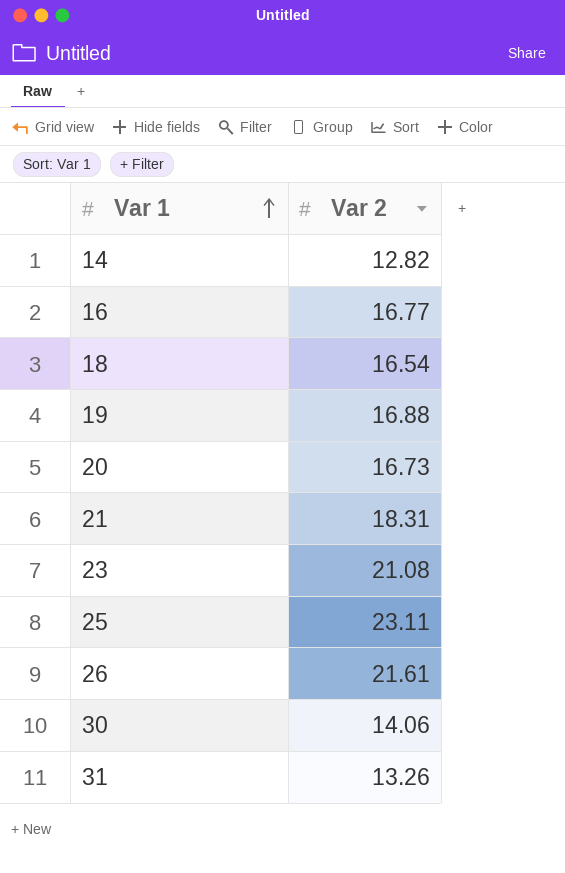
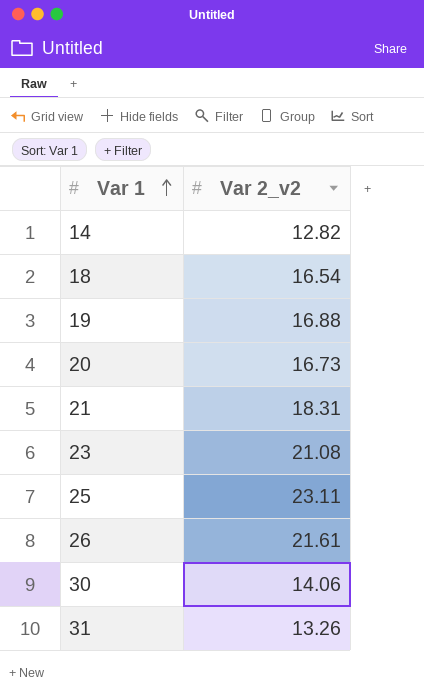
column name: Var 2 -> Var 2_v2
row 16: 16.77 -> none

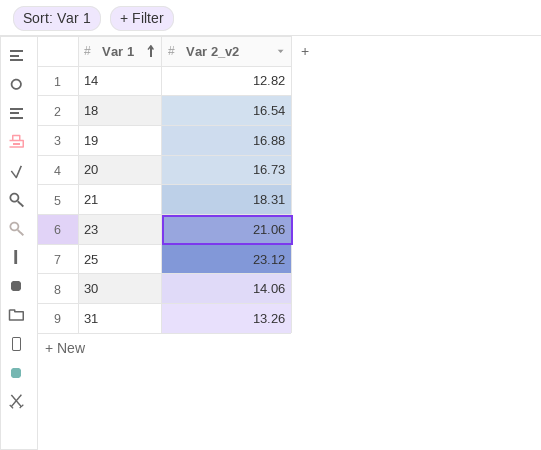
row 26: 21.61 -> none
23 | Var 2_v2: 21.08 -> 21.06
25 | Var 2_v2: 23.11 -> 23.12

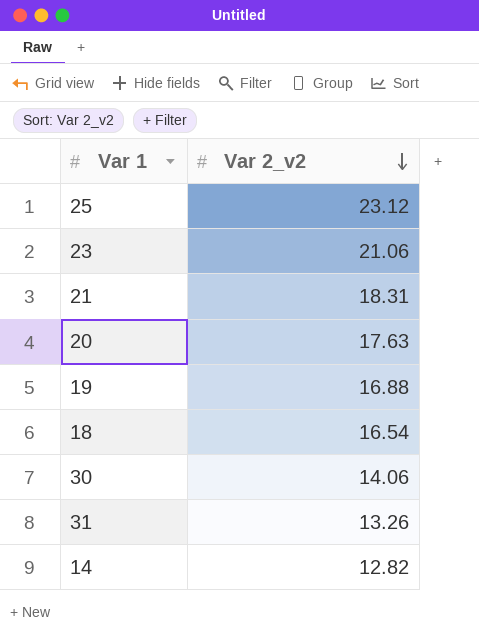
row order: Var 1 ascending -> Var 2_v2 descending
20 | Var 2_v2: 16.73 -> 17.63

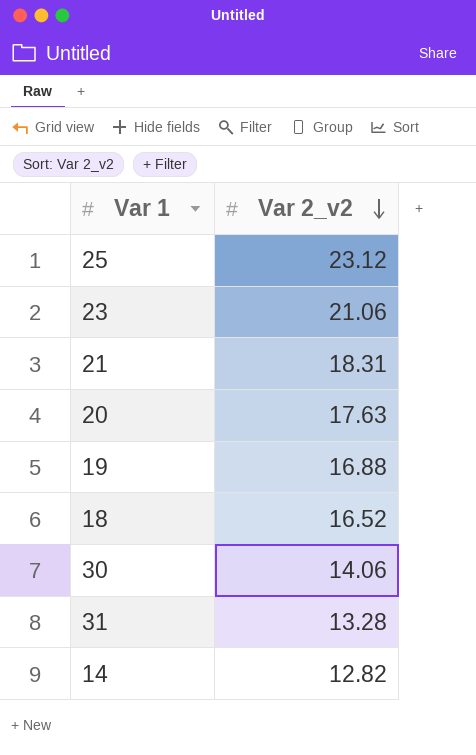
18 | Var 2_v2: 16.54 -> 16.52
31 | Var 2_v2: 13.26 -> 13.28

